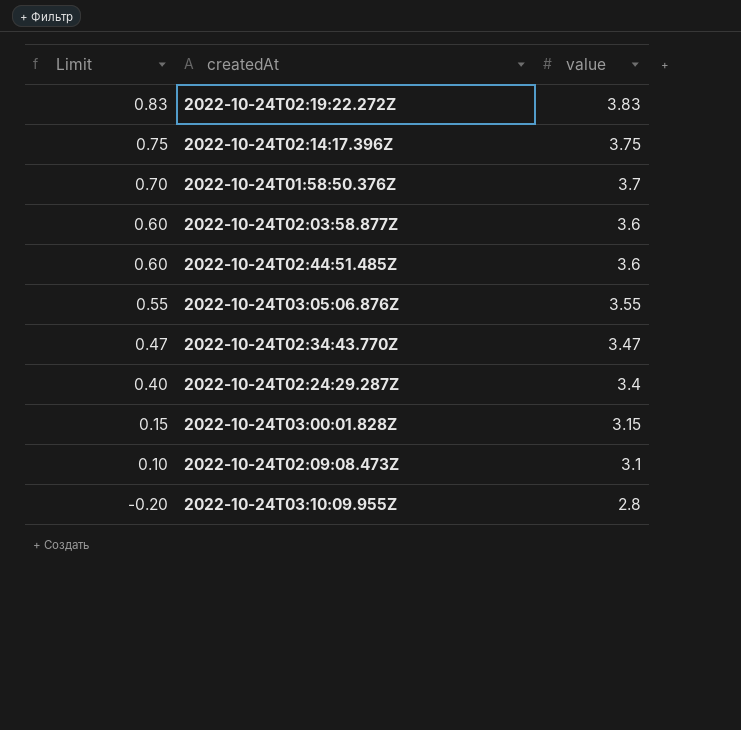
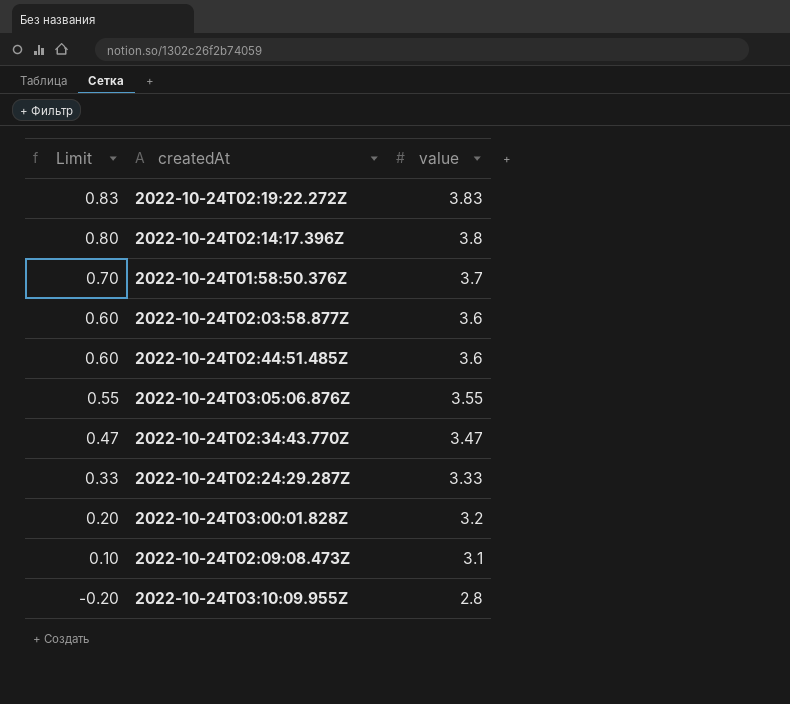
2022-10-24T02:14:17.396Z | Limit: 0.75 -> 0.80
2022-10-24T02:14:17.396Z | value: 3.75 -> 3.8
2022-10-24T02:24:29.287Z | Limit: 0.40 -> 0.33
2022-10-24T02:24:29.287Z | value: 3.4 -> 3.33
2022-10-24T03:00:01.828Z | Limit: 0.15 -> 0.20
2022-10-24T03:00:01.828Z | value: 3.15 -> 3.2

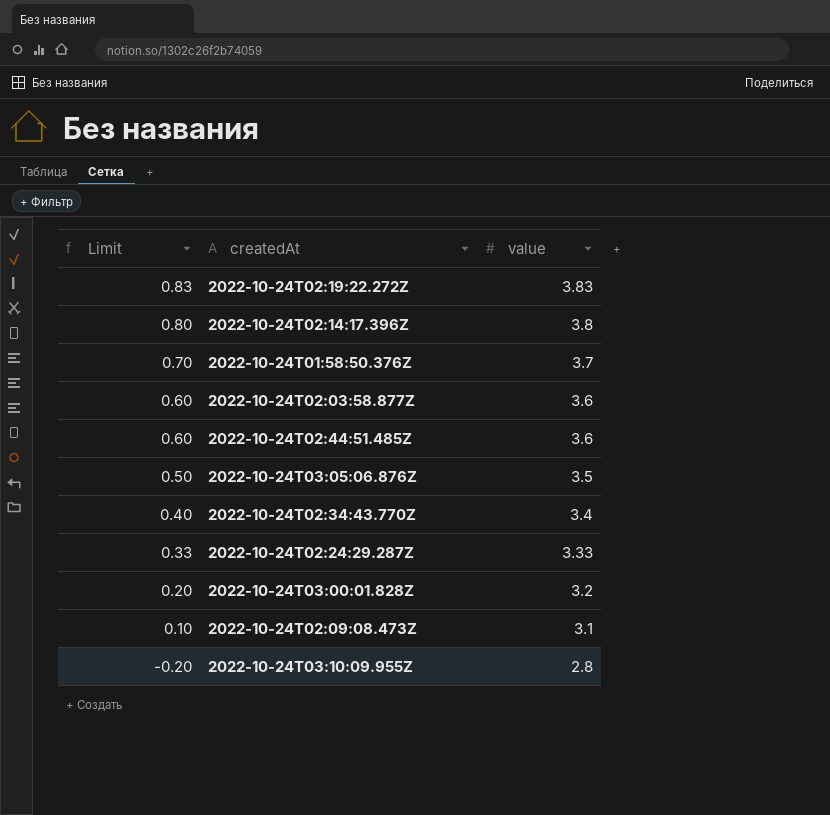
2022-10-24T03:05:06.876Z | Limit: 0.55 -> 0.50
2022-10-24T03:05:06.876Z | value: 3.55 -> 3.5
2022-10-24T02:34:43.770Z | Limit: 0.47 -> 0.40
2022-10-24T02:34:43.770Z | value: 3.47 -> 3.4

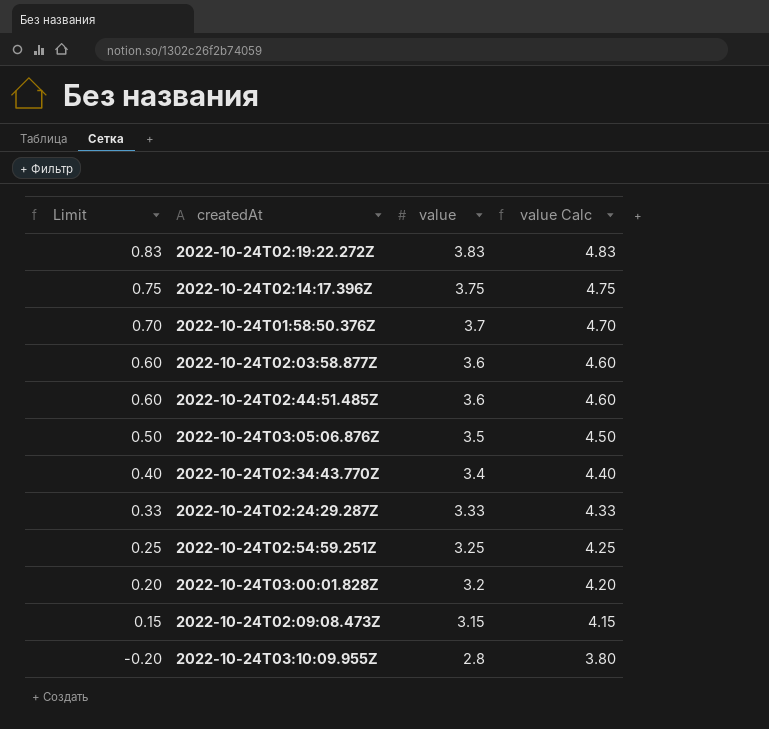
column value Calc | formula: none -> [value] + 1
2022-10-24T02:14:17.396Z | Limit: 0.80 -> 0.75
2022-10-24T02:14:17.396Z | value: 3.8 -> 3.75
row 2022-10-24T02:54:59.251Z: none -> 0.25 | 3.25 | 4.25
2022-10-24T02:09:08.473Z | Limit: 0.10 -> 0.15
2022-10-24T02:09:08.473Z | value: 3.1 -> 3.15

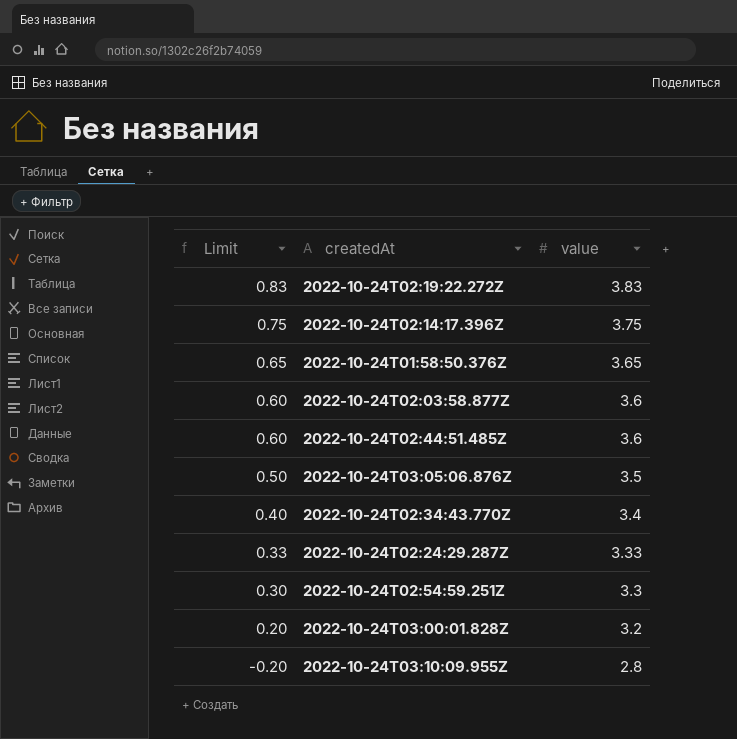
column value Calc | formula: [value] + 1 -> none
row 2022-10-24T02:09:08.473Z: 0.15 | 3.15 | 4.15 -> none
2022-10-24T01:58:50.376Z | Limit: 0.70 -> 0.65
2022-10-24T01:58:50.376Z | value: 3.7 -> 3.65
2022-10-24T02:54:59.251Z | Limit: 0.25 -> 0.30
2022-10-24T02:54:59.251Z | value: 3.25 -> 3.3

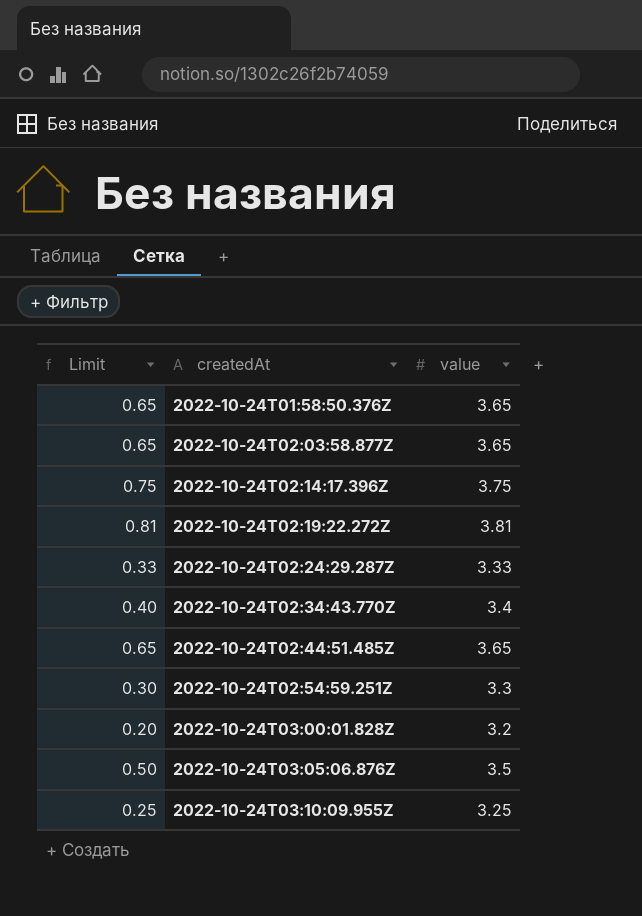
row order: Limit descending -> createdAt ascending
2022-10-24T02:03:58.877Z | Limit: 0.60 -> 0.65
2022-10-24T02:03:58.877Z | value: 3.6 -> 3.65
2022-10-24T02:19:22.272Z | Limit: 0.83 -> 0.81
2022-10-24T02:19:22.272Z | value: 3.83 -> 3.81
2022-10-24T02:44:51.485Z | Limit: 0.60 -> 0.65
2022-10-24T02:44:51.485Z | value: 3.6 -> 3.65
2022-10-24T03:10:09.955Z | Limit: -0.20 -> 0.25
2022-10-24T03:10:09.955Z | value: 2.8 -> 3.25

